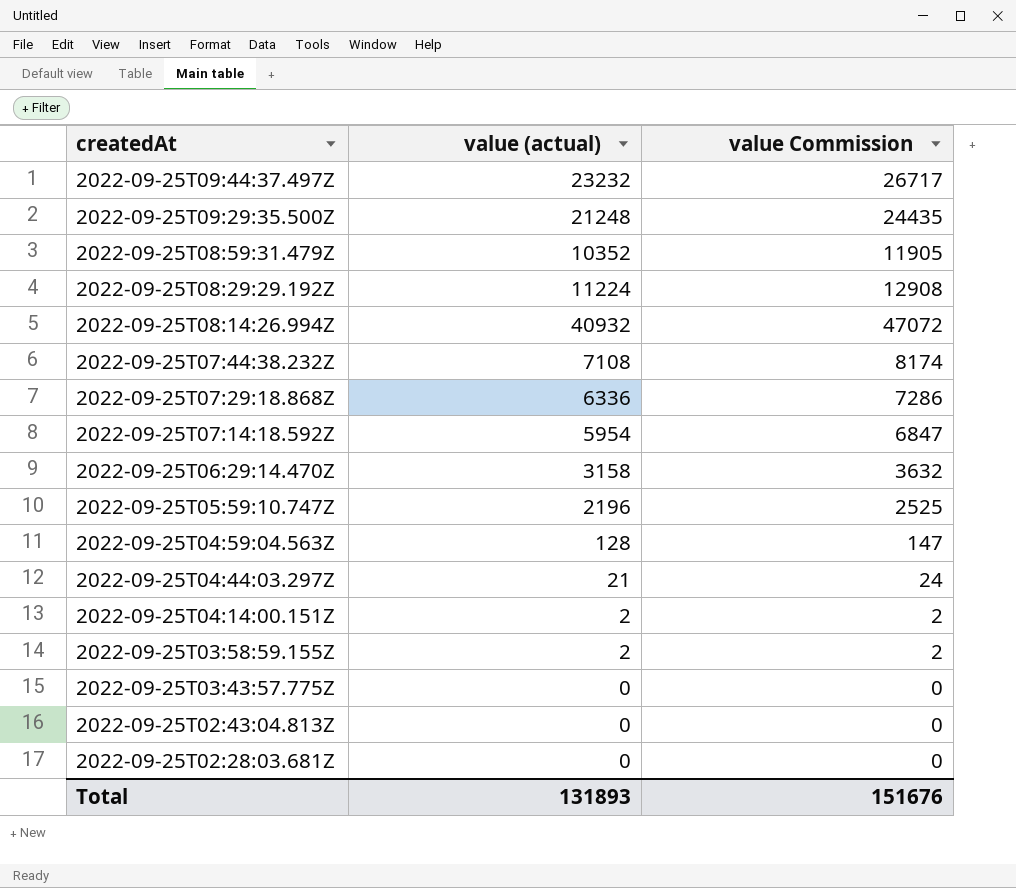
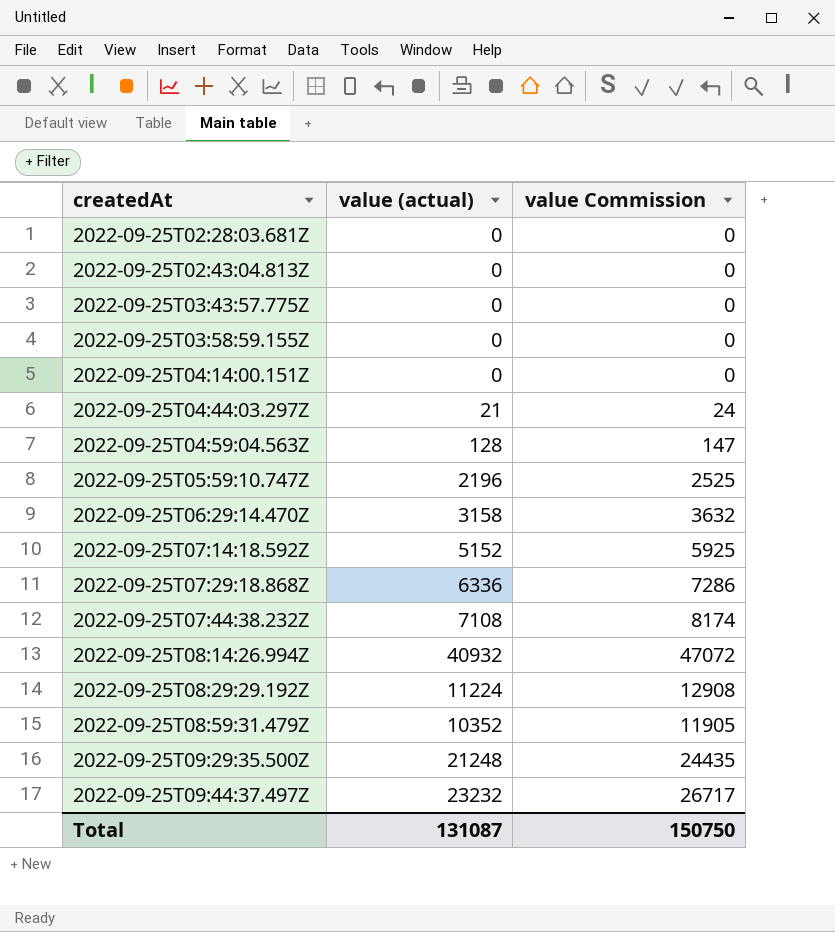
row order: createdAt descending -> createdAt ascending
2022-09-25T03:58:59.155Z | value (actual): 2 -> 0
2022-09-25T03:58:59.155Z | value Commission: 2 -> 0
2022-09-25T04:14:00.151Z | value (actual): 2 -> 0
2022-09-25T04:14:00.151Z | value Commission: 2 -> 0
2022-09-25T07:14:18.592Z | value (actual): 5954 -> 5152
2022-09-25T07:14:18.592Z | value Commission: 6847 -> 5925
Total | value (actual): 131893 -> 131087
Total | value Commission: 151676 -> 150750

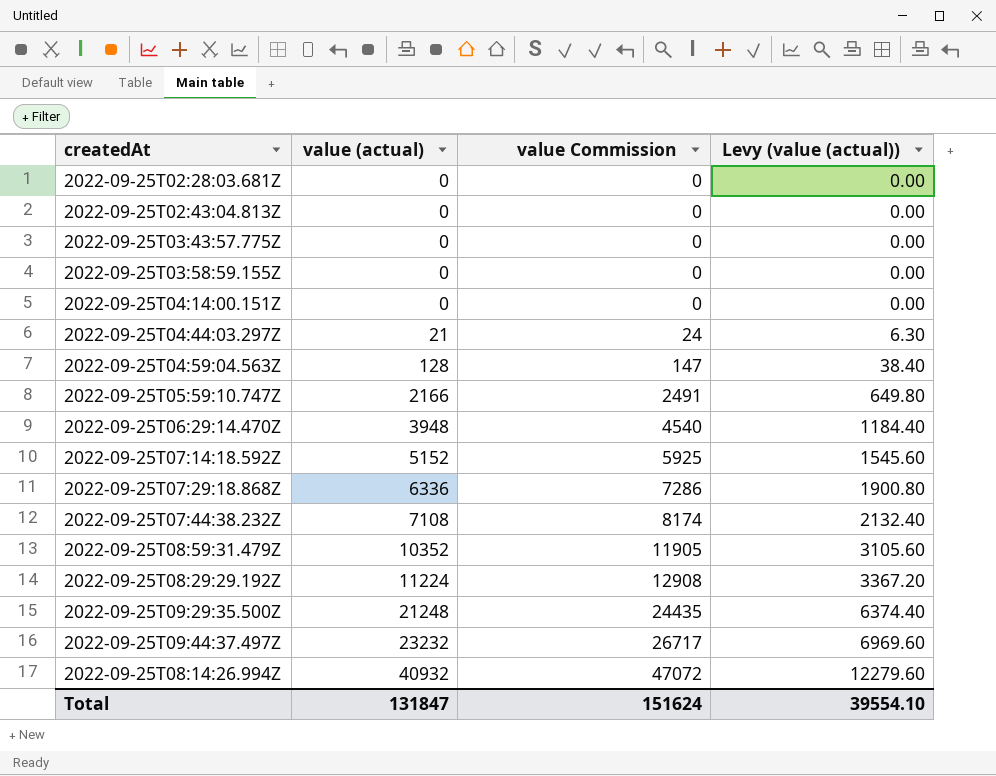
row order: createdAt ascending -> value (actual) ascending
column Levy (value (actual)) | formula: none -> [value (actual)] * 0.3
2022-09-25T05:59:10.747Z | value (actual): 2196 -> 2166
2022-09-25T05:59:10.747Z | value Commission: 2525 -> 2491
2022-09-25T06:29:14.470Z | value (actual): 3158 -> 3948
2022-09-25T06:29:14.470Z | value Commission: 3632 -> 4540
Total | value (actual): 131087 -> 131847
Total | value Commission: 150750 -> 151624

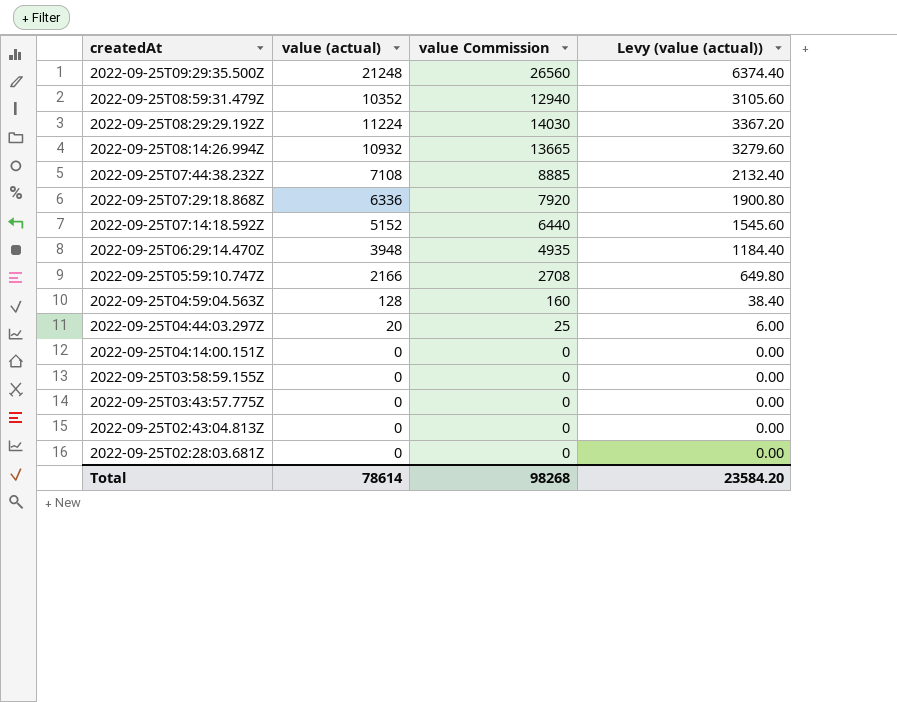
row order: value (actual) ascending -> createdAt descending
column value Commission | formula: [value (actual)] * 1.15 -> [value (actual)] * 1.25
row 2022-09-25T09:44:37.497Z: 23232 | 26717 | 6969.60 -> none
2022-09-25T08:14:26.994Z | value (actual): 40932 -> 10932
2022-09-25T08:14:26.994Z | Levy (value (actual)): 12279.60 -> 3279.60
2022-09-25T04:44:03.297Z | value (actual): 21 -> 20
2022-09-25T04:44:03.297Z | Levy (value (actual)): 6.30 -> 6.00
Total | value (actual): 131847 -> 78614
Total | value Commission: 151624 -> 98268
Total | Levy (value (actual)): 39554.10 -> 23584.20

